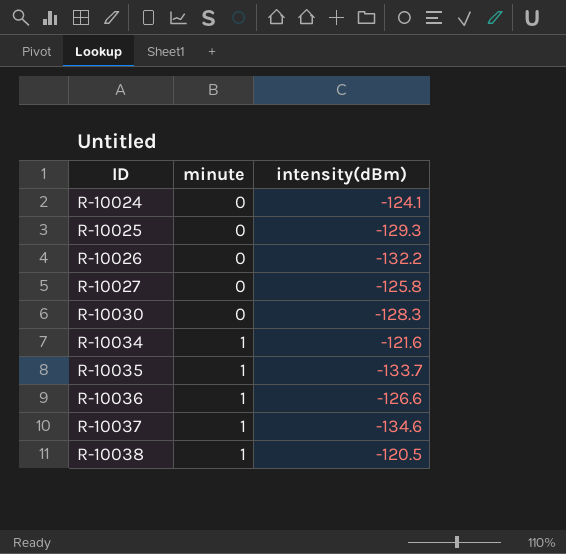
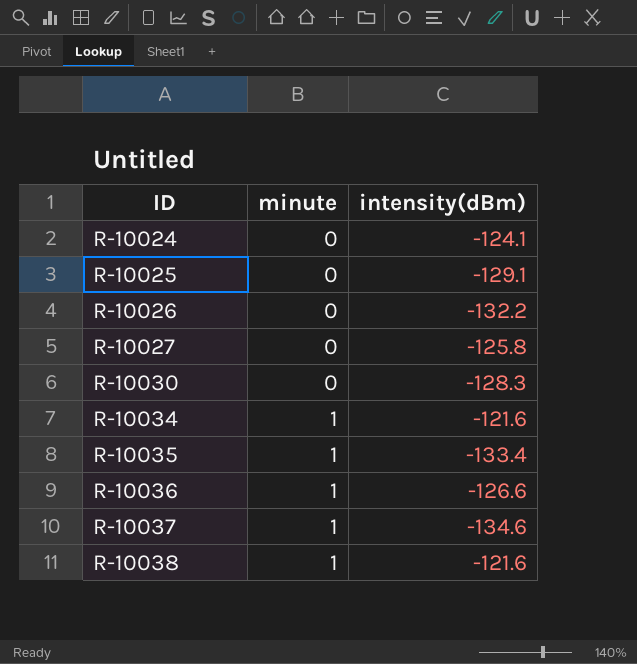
R-10025 | intensity(dBm): -129.3 -> -129.1
R-10035 | intensity(dBm): -133.7 -> -133.4
R-10038 | intensity(dBm): -120.5 -> -121.6

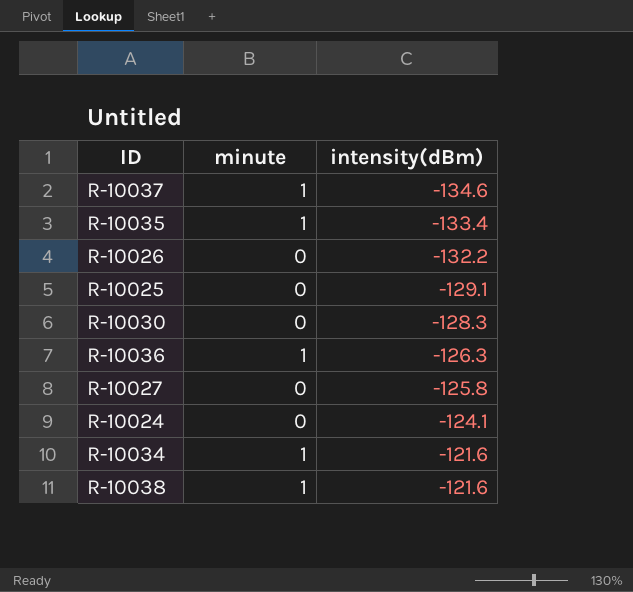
row order: ID ascending -> intensity(dBm) ascending
R-10036 | intensity(dBm): -126.6 -> -126.3

